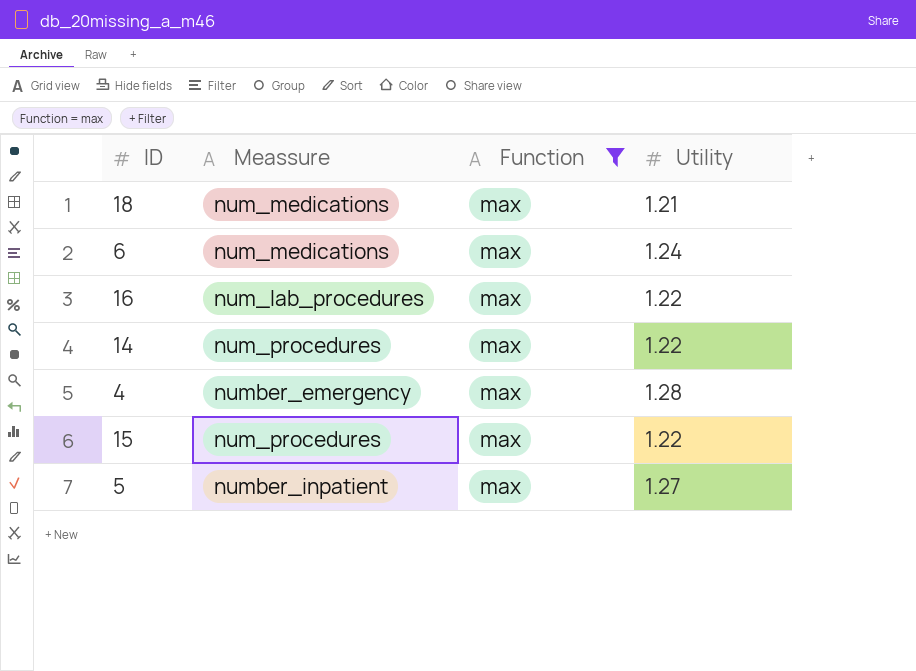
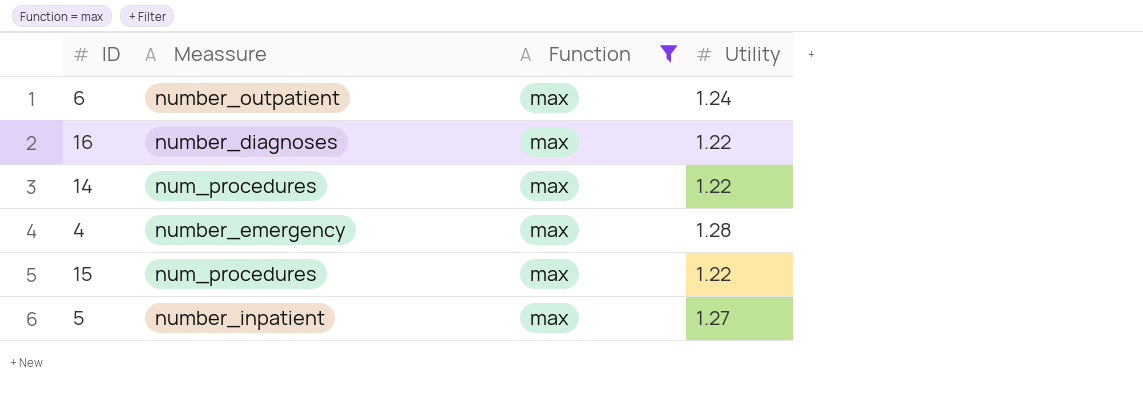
row 18: num_medications | max | 1.21 -> none
6 | Meassure: num_medications -> number_outpatient
16 | Meassure: num_lab_procedures -> number_diagnoses

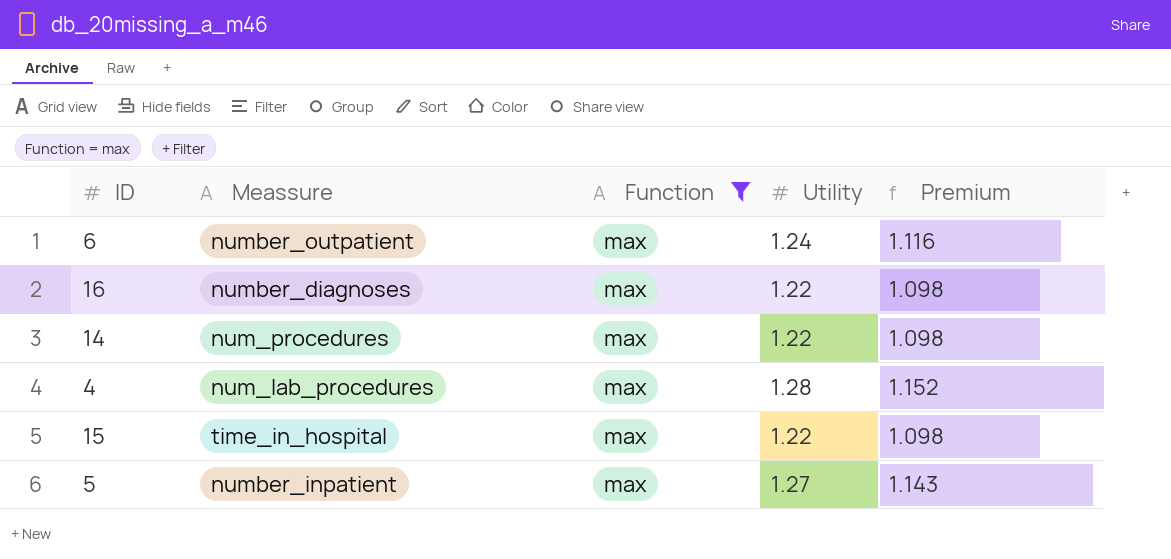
column Premium | formula: none -> [Utility] * 0.9
4 | Meassure: number_emergency -> num_lab_procedures
15 | Meassure: num_procedures -> time_in_hospital

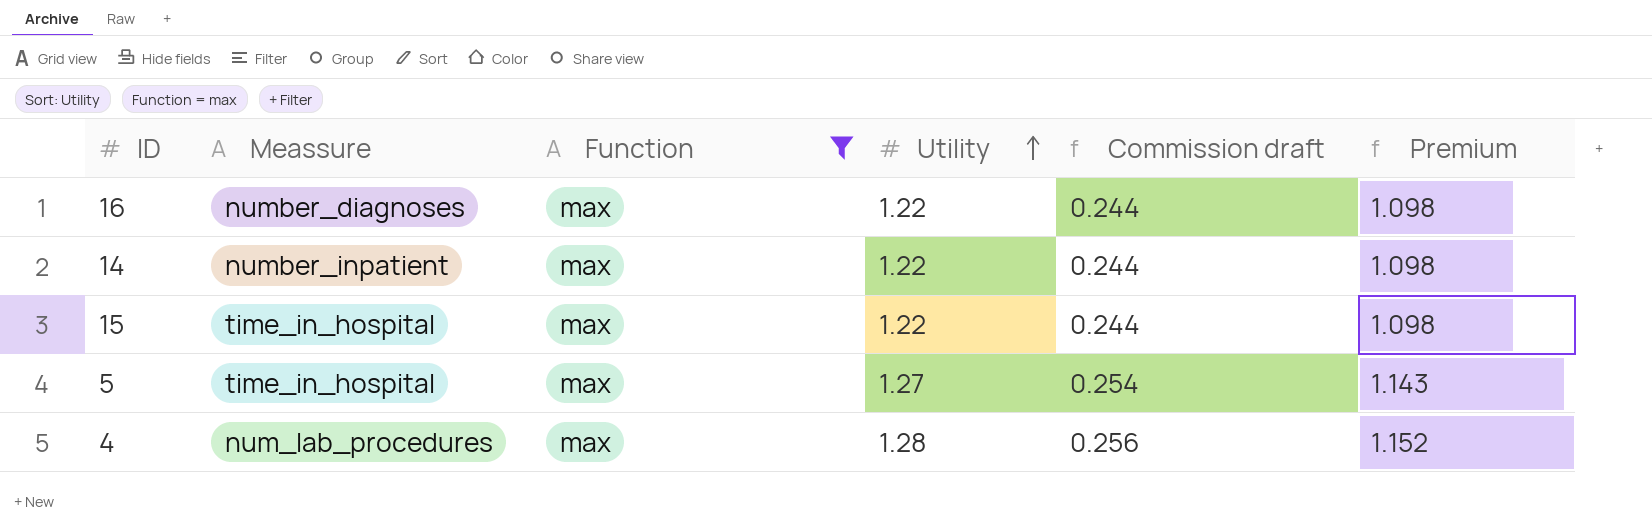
row order: none -> Utility ascending
column Commission draft | formula: none -> [Utility] * 0.2
row 6: number_outpatient | max | 1.24 | 1.116 -> none
14 | Meassure: num_procedures -> number_inpatient
5 | Meassure: number_inpatient -> time_in_hospital

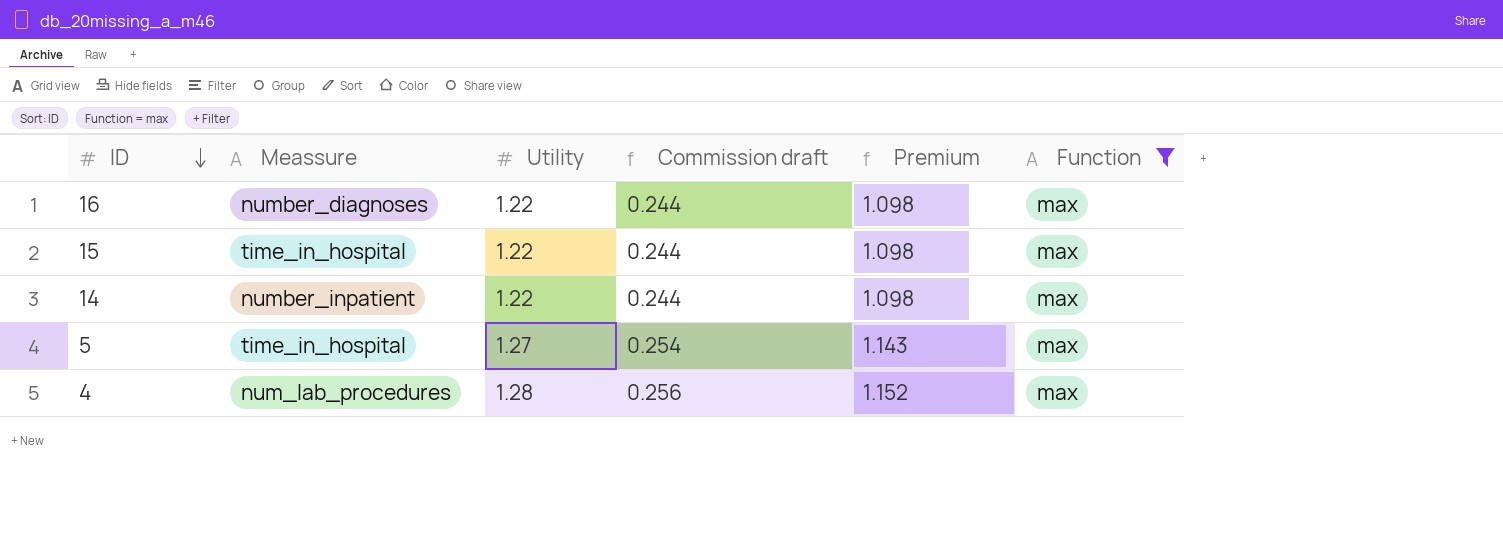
row order: Utility ascending -> ID descending
column Function | position: 3 -> 6

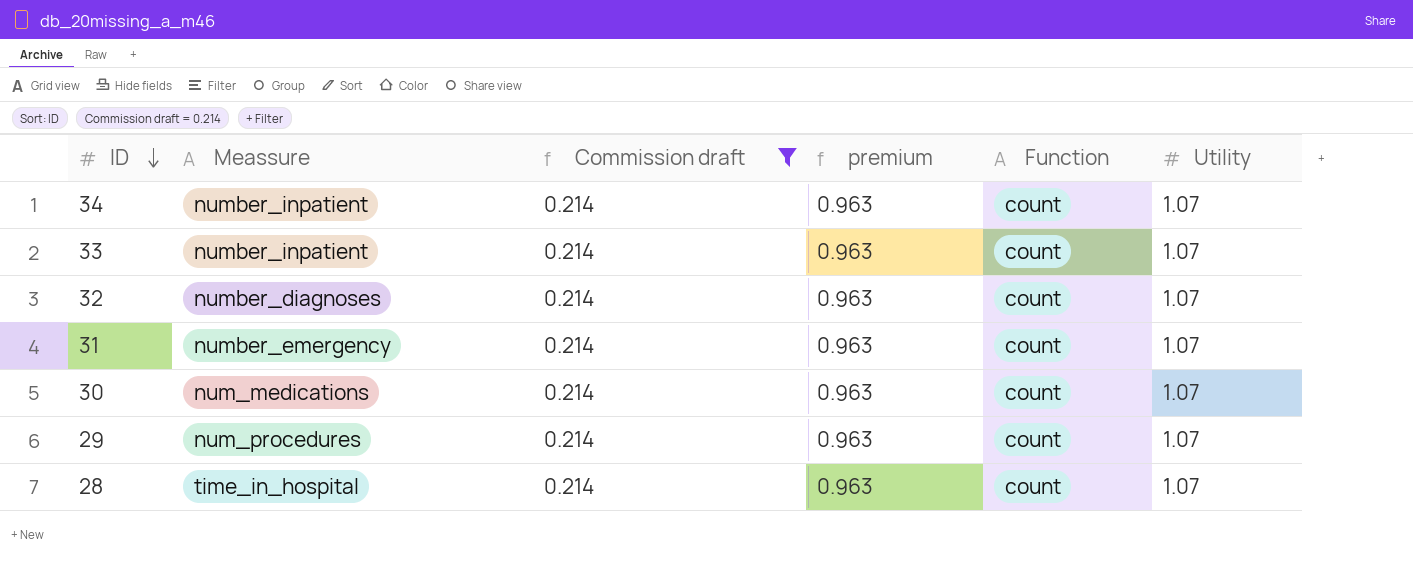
filter: Function = max -> Commission draft = 0.214
column name: Premium -> premium
column Utility | position: 3 -> 6

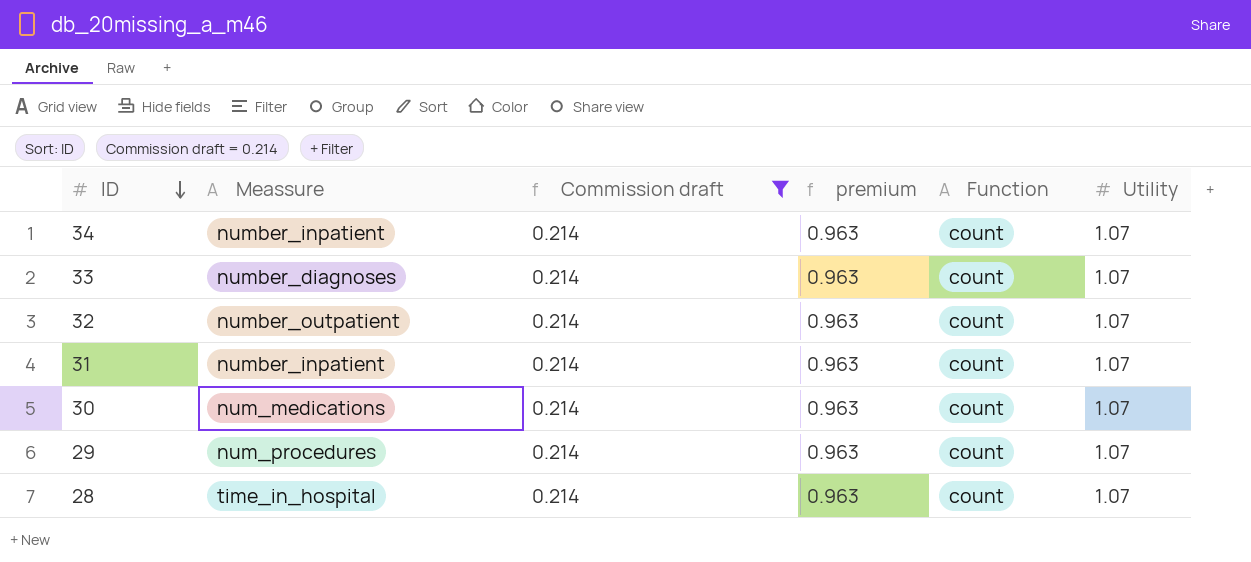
33 | Meassure: number_inpatient -> number_diagnoses
32 | Meassure: number_diagnoses -> number_outpatient
31 | Meassure: number_emergency -> number_inpatient

